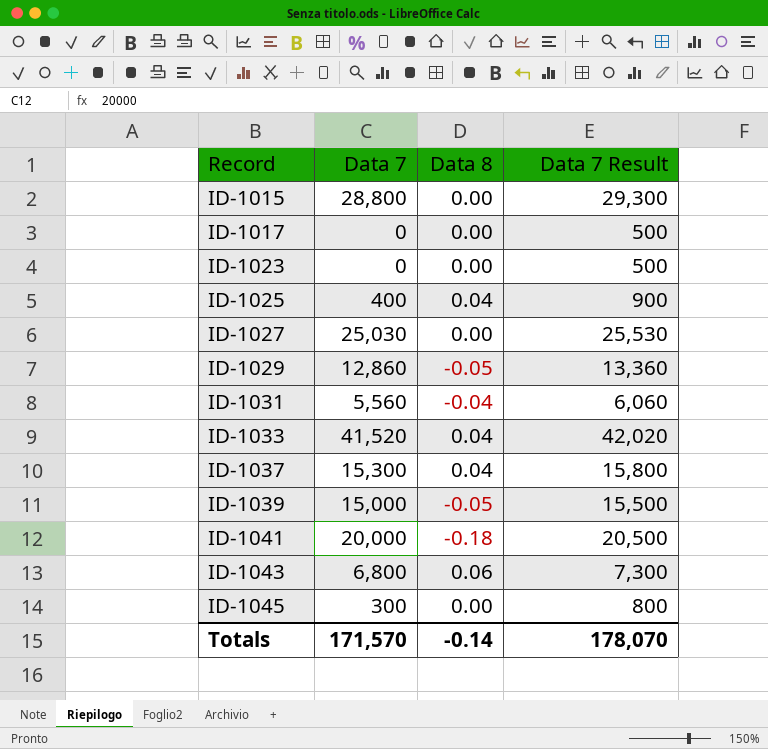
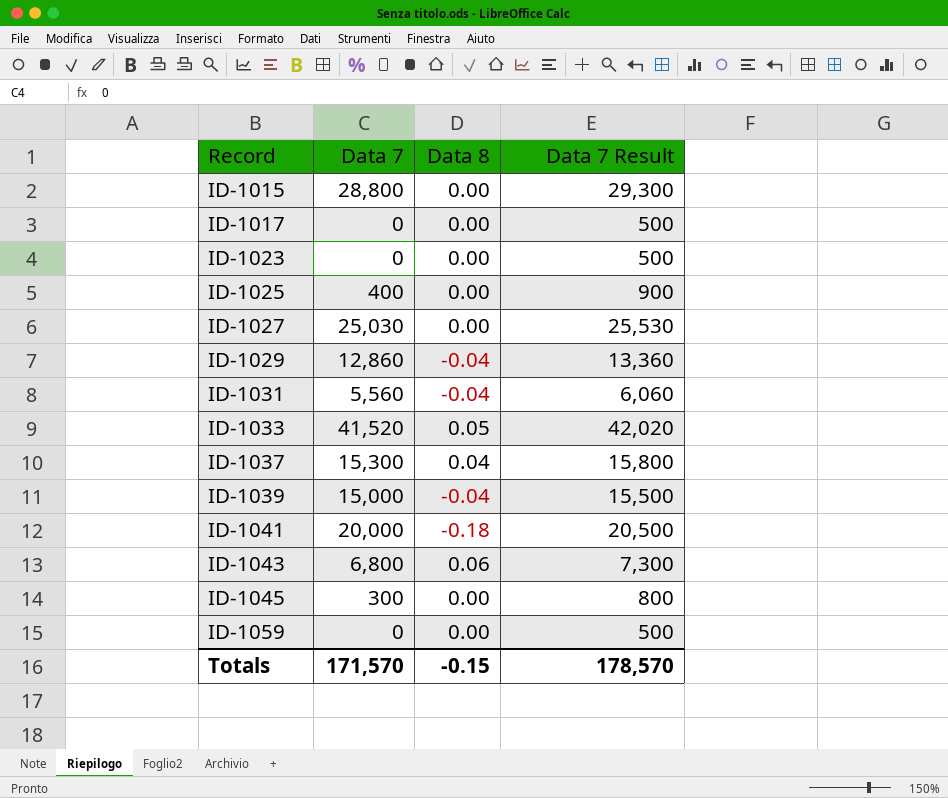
ID-1025 | Data 8: 0.04 -> 0.00
ID-1029 | Data 8: -0.05 -> -0.04
ID-1033 | Data 8: 0.04 -> 0.05
ID-1039 | Data 8: -0.05 -> -0.04
row ID-1059: none -> 0 | 0.00 | 500
Totals | Data 8: -0.14 -> -0.15
Totals | Data 7 Result: 178,070 -> 178,570

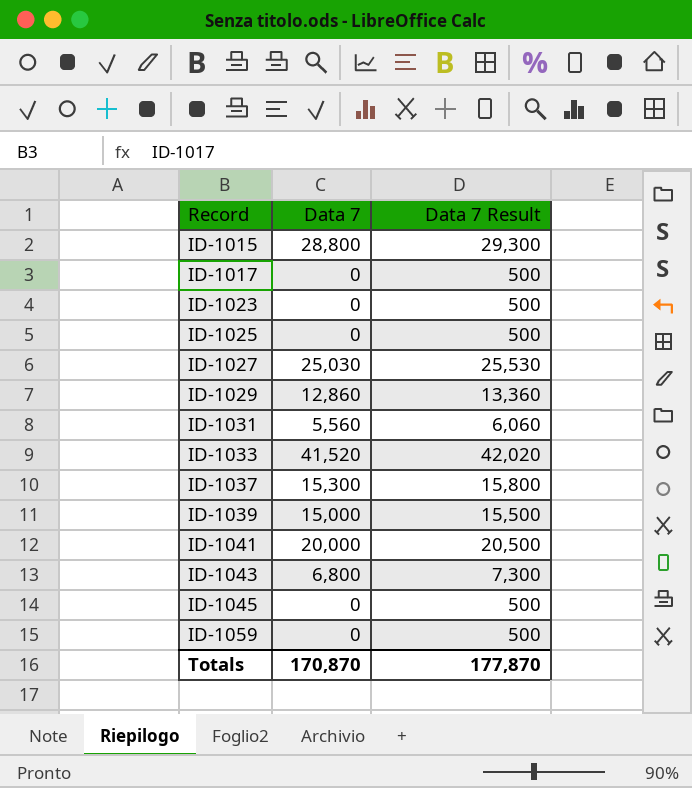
column Data 8 | position: 3 -> none
ID-1025 | Data 7: 400 -> 0
ID-1025 | Data 7 Result: 900 -> 500
ID-1045 | Data 7: 300 -> 0
ID-1045 | Data 7 Result: 800 -> 500
Totals | Data 7: 171,570 -> 170,870
Totals | Data 7 Result: 178,570 -> 177,870

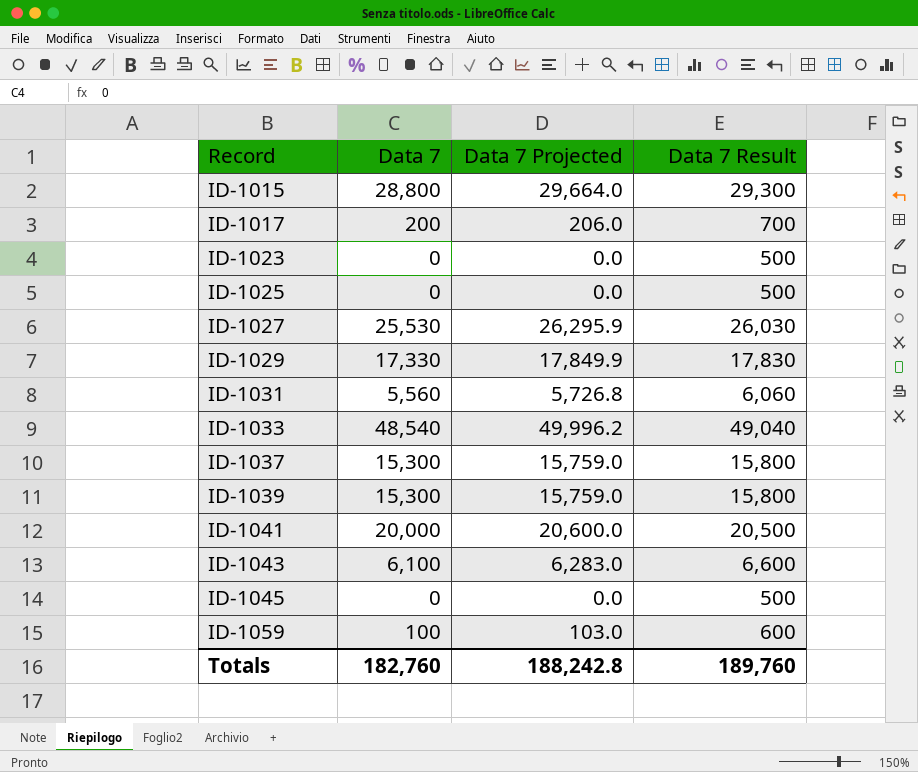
column Data 7 Projected | formula: none -> [Data 7] * 1.03
ID-1017 | Data 7: 0 -> 200
ID-1017 | Data 7 Result: 500 -> 700
ID-1027 | Data 7: 25,030 -> 25,530
ID-1027 | Data 7 Result: 25,530 -> 26,030
ID-1029 | Data 7: 12,860 -> 17,330
ID-1029 | Data 7 Result: 13,360 -> 17,830
ID-1033 | Data 7: 41,520 -> 48,540
ID-1033 | Data 7 Result: 42,020 -> 49,040
ID-1039 | Data 7: 15,000 -> 15,300
ID-1039 | Data 7 Result: 15,500 -> 15,800
ID-1043 | Data 7: 6,800 -> 6,100
ID-1043 | Data 7 Result: 7,300 -> 6,600
ID-1059 | Data 7: 0 -> 100
ID-1059 | Data 7 Result: 500 -> 600
Totals | Data 7: 170,870 -> 182,760
Totals | Data 7 Result: 177,870 -> 189,760

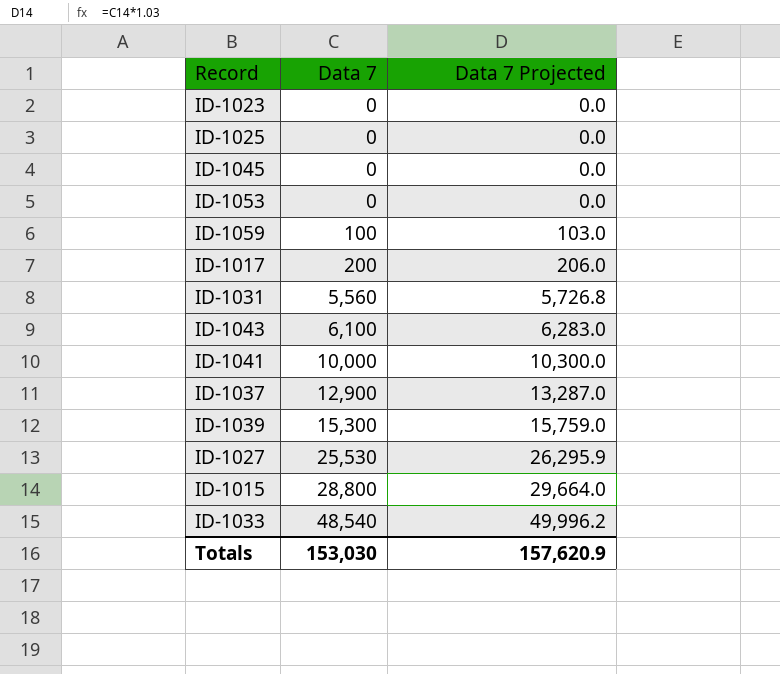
row order: Record ascending -> Data 7 ascending
column Data 7 Result | formula: [Data 7] + 500 -> none
row ID-1029: 17,330 | 17,849.9 | 17,830 -> none
row ID-1053: none -> 0 | 0.0
ID-1041 | Data 7: 20,000 -> 10,000
ID-1041 | Data 7 Projected: 20,600.0 -> 10,300.0
ID-1037 | Data 7: 15,300 -> 12,900
ID-1037 | Data 7 Projected: 15,759.0 -> 13,287.0
Totals | Data 7: 182,760 -> 153,030
Totals | Data 7 Projected: 188,242.8 -> 157,620.9

